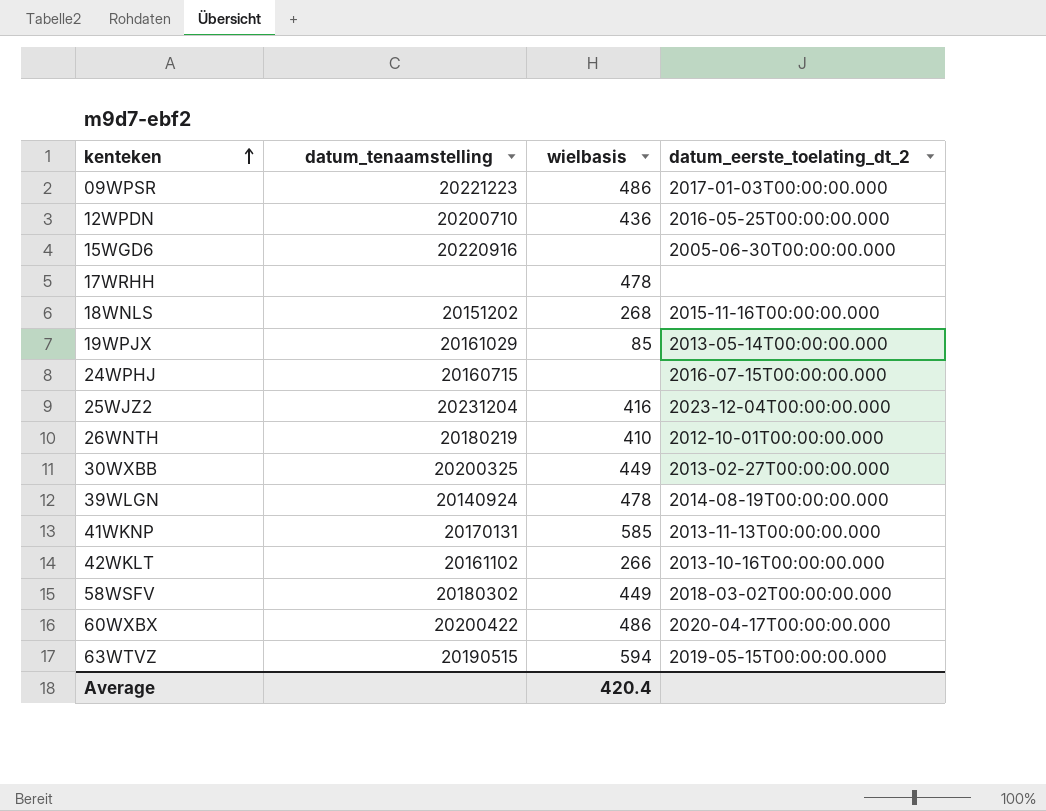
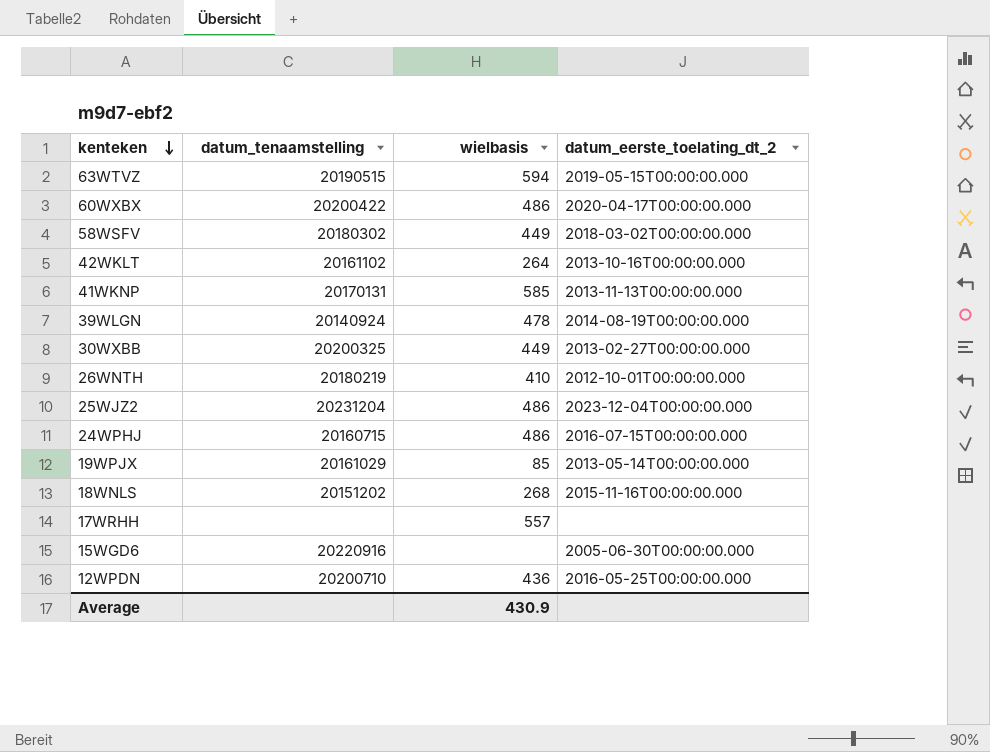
row order: kenteken ascending -> kenteken descending
row 09WPSR: 20221223 | 486 | 2017-01-03T00:00:00.000 -> none
42WKLT | wielbasis: 266 -> 264
25WJZ2 | wielbasis: 416 -> 486
24WPHJ | wielbasis: none -> 486
17WRHH | wielbasis: 478 -> 557
Average | wielbasis: 420.4 -> 430.9

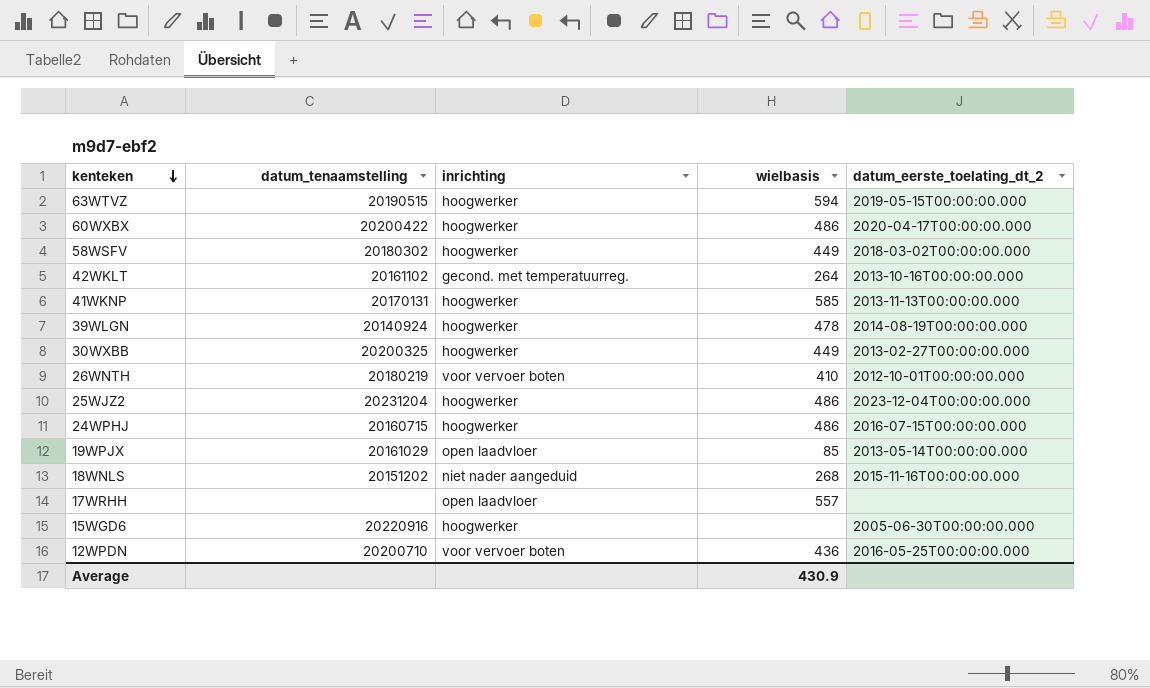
column inrichting | position: none -> 3

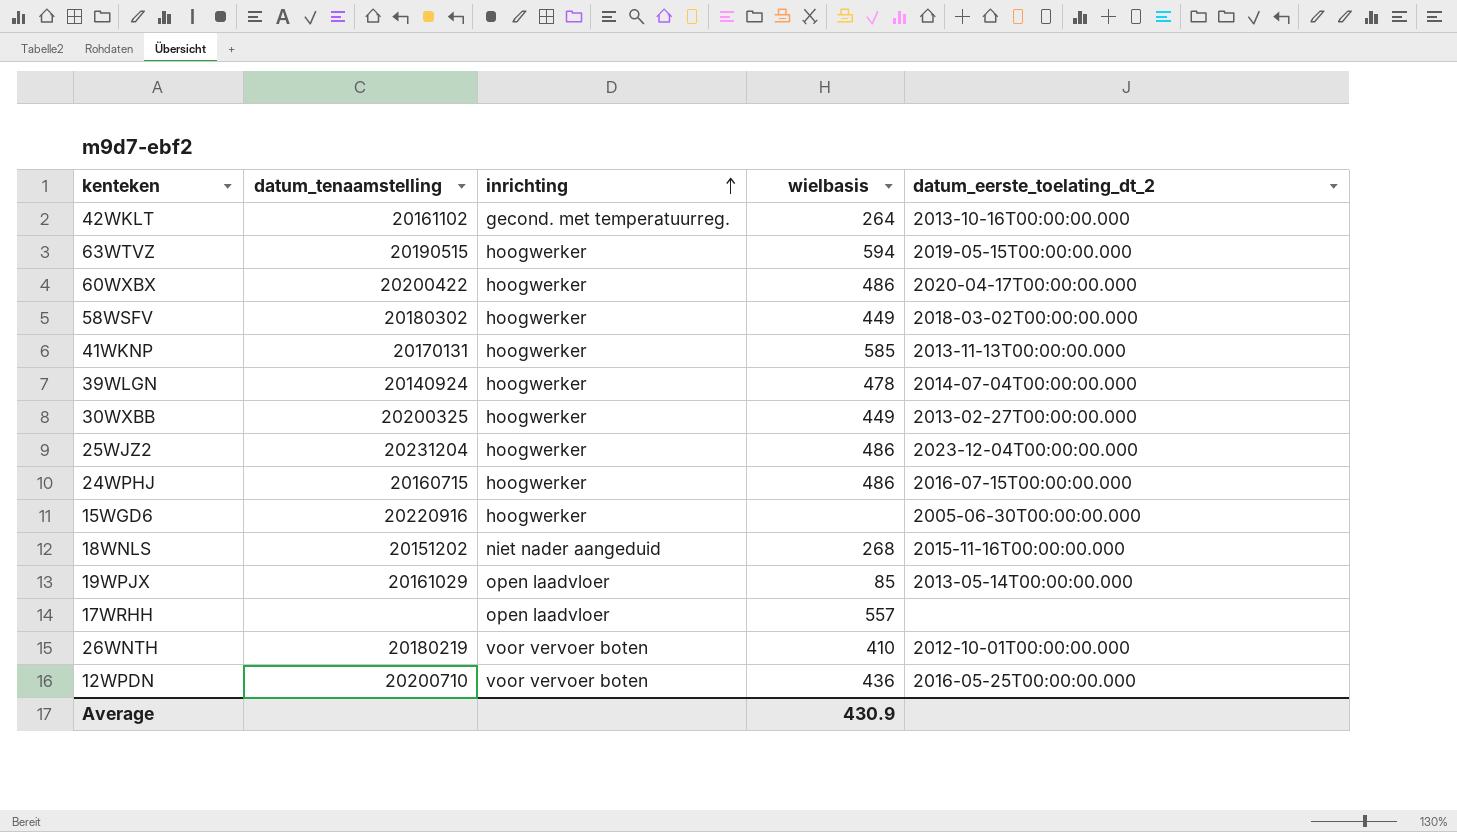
row order: kenteken descending -> inrichting ascending
39WLGN | datum_eerste_toelating_dt_2: 2014-08-19T00:00:00.000 -> 2014-07-04T00:00:00.000

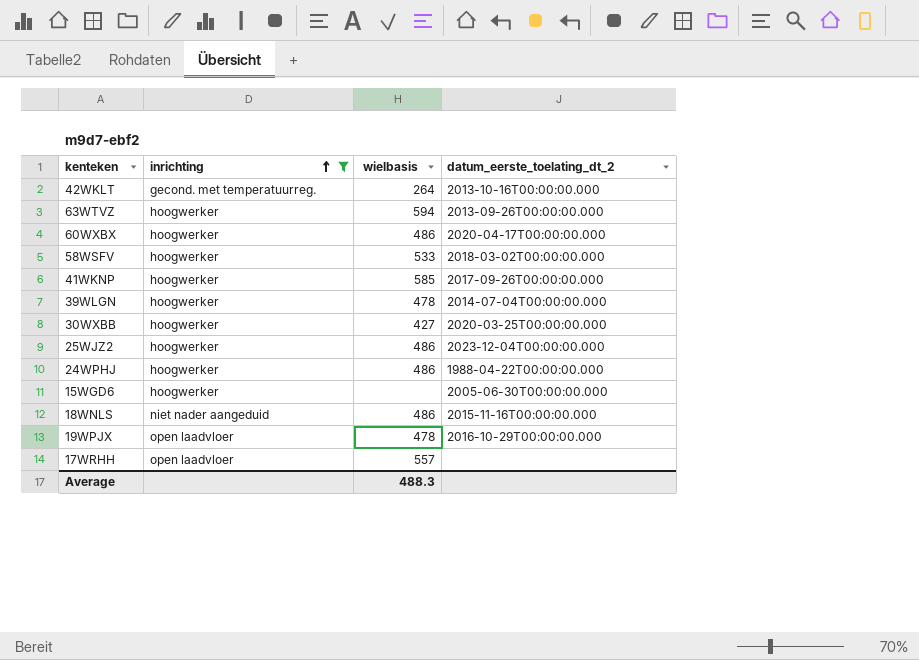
filter: none -> inrichting != voor vervoer boten
column datum_tenaamstelling | position: 2 -> none
63WTVZ | datum_eerste_toelating_dt_2: 2019-05-15T00:00:00.000 -> 2013-09-26T00:00:00.000
58WSFV | wielbasis: 449 -> 533
41WKNP | datum_eerste_toelating_dt_2: 2013-11-13T00:00:00.000 -> 2017-09-26T00:00:00.000
30WXBB | wielbasis: 449 -> 427
30WXBB | datum_eerste_toelating_dt_2: 2013-02-27T00:00:00.000 -> 2020-03-25T00:00:00.000
24WPHJ | datum_eerste_toelating_dt_2: 2016-07-15T00:00:00.000 -> 1988-04-22T00:00:00.000
18WNLS | wielbasis: 268 -> 486
19WPJX | wielbasis: 85 -> 478
19WPJX | datum_eerste_toelating_dt_2: 2013-05-14T00:00:00.000 -> 2016-10-29T00:00:00.000
Average | wielbasis: 430.9 -> 488.3

